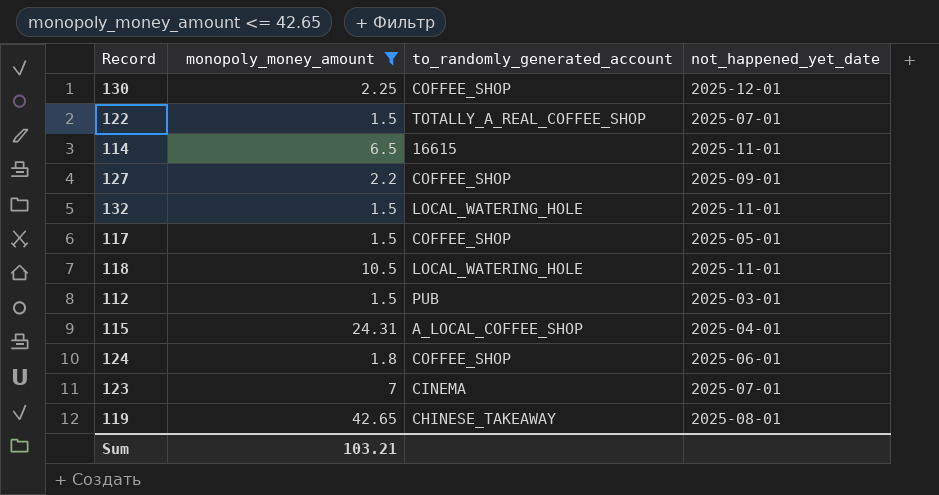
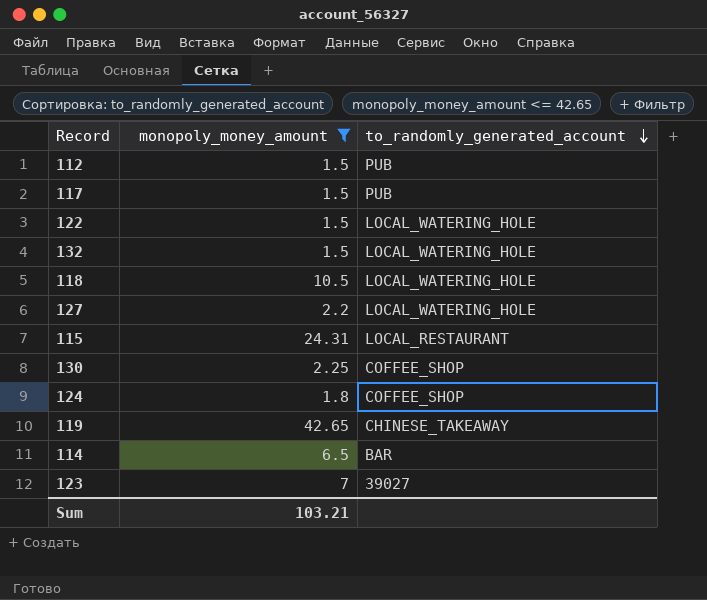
row order: none -> to_randomly_generated_account descending
column not_happened_yet_date | position: 4 -> none
117 | to_randomly_generated_account: COFFEE_SHOP -> PUB
122 | to_randomly_generated_account: TOTALLY_A_REAL_COFFEE_SHOP -> LOCAL_WATERING_HOLE
127 | to_randomly_generated_account: COFFEE_SHOP -> LOCAL_WATERING_HOLE
115 | to_randomly_generated_account: A_LOCAL_COFFEE_SHOP -> LOCAL_RESTAURANT
114 | to_randomly_generated_account: 16615 -> BAR
123 | to_randomly_generated_account: CINEMA -> 39027

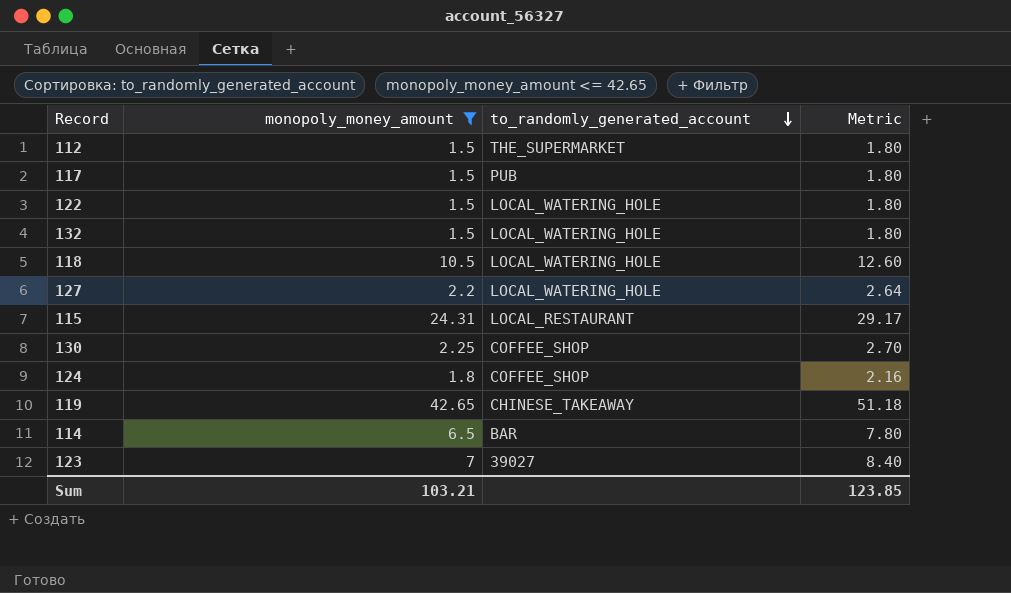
column Metric | formula: none -> [monopoly_money_amount] * 1.2
112 | to_randomly_generated_account: PUB -> THE_SUPERMARKET

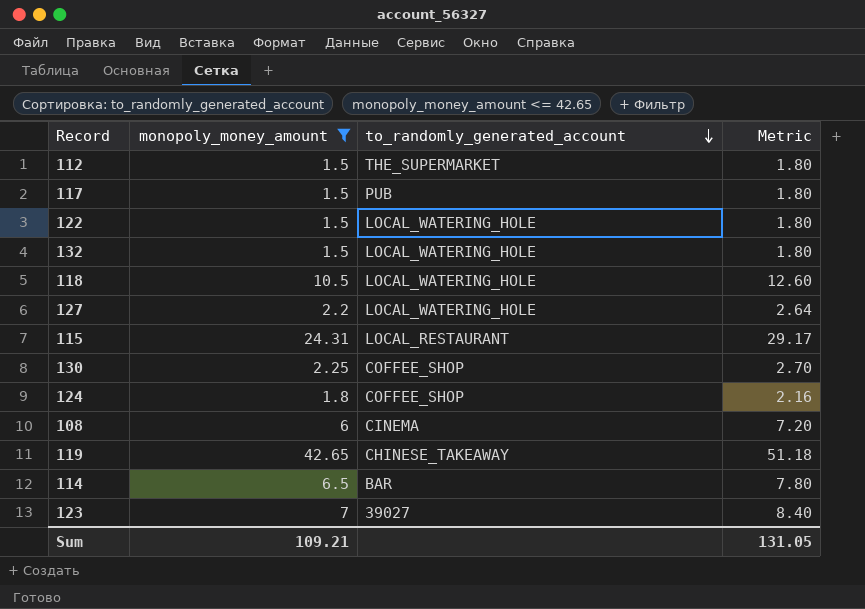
row 108: none -> 6 | CINEMA | 7.20
Sum | monopoly_money_amount: 103.21 -> 109.21
Sum | Metric: 123.85 -> 131.05

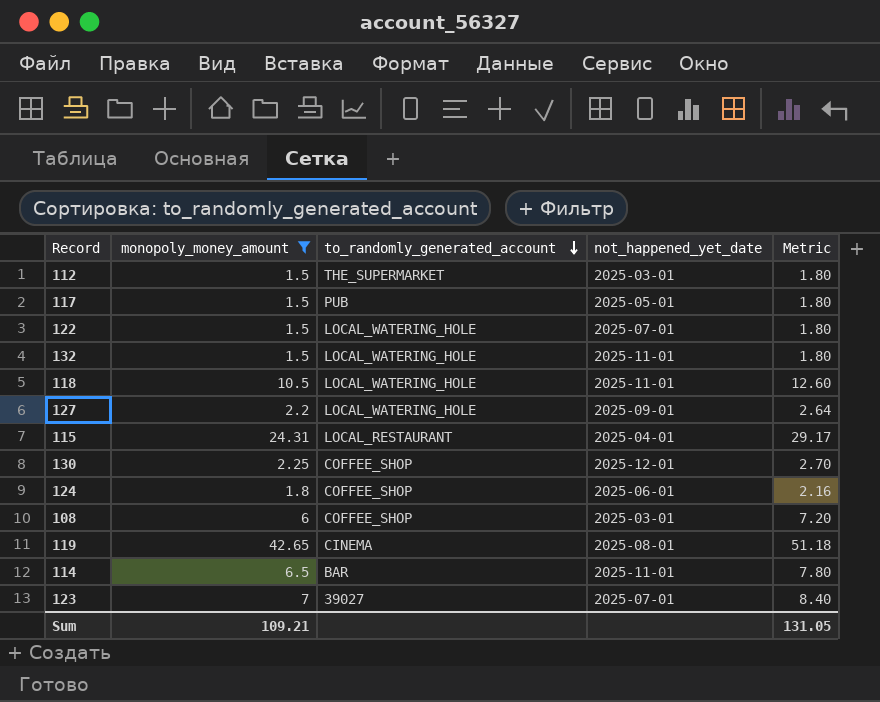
column not_happened_yet_date | position: none -> 4
108 | to_randomly_generated_account: CINEMA -> COFFEE_SHOP
119 | to_randomly_generated_account: CHINESE_TAKEAWAY -> CINEMA

